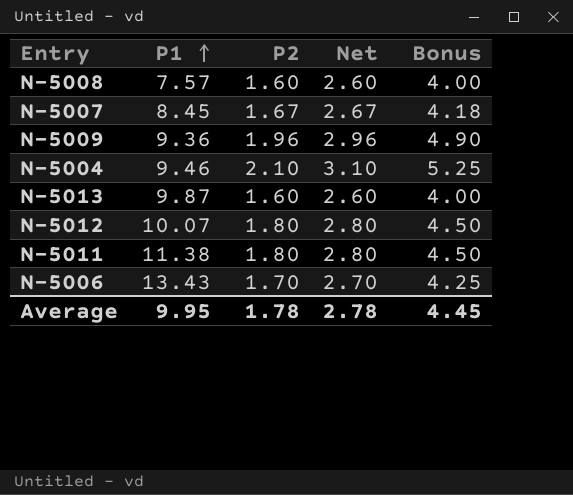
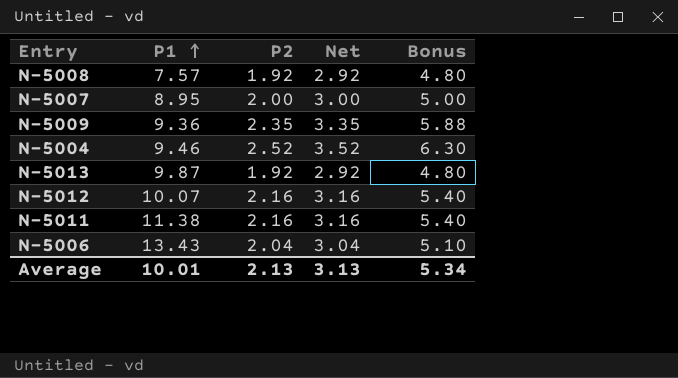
N-5008 | P2: 1.60 -> 1.92
N-5008 | Net: 2.60 -> 2.92
N-5008 | Bonus: 4.00 -> 4.80
N-5007 | P1: 8.45 -> 8.95
N-5007 | P2: 1.67 -> 2.00
N-5007 | Net: 2.67 -> 3.00
N-5007 | Bonus: 4.18 -> 5.00
N-5009 | P2: 1.96 -> 2.35
N-5009 | Net: 2.96 -> 3.35
N-5009 | Bonus: 4.90 -> 5.88
N-5004 | P2: 2.10 -> 2.52
N-5004 | Net: 3.10 -> 3.52
N-5004 | Bonus: 5.25 -> 6.30
N-5013 | P2: 1.60 -> 1.92
N-5013 | Net: 2.60 -> 2.92
N-5013 | Bonus: 4.00 -> 4.80
N-5012 | P2: 1.80 -> 2.16
N-5012 | Net: 2.80 -> 3.16
N-5012 | Bonus: 4.50 -> 5.40
N-5011 | P2: 1.80 -> 2.16
N-5011 | Net: 2.80 -> 3.16
N-5011 | Bonus: 4.50 -> 5.40
N-5006 | P2: 1.70 -> 2.04
N-5006 | Net: 2.70 -> 3.04
N-5006 | Bonus: 4.25 -> 5.10
Average | P1: 9.95 -> 10.01
Average | P2: 1.78 -> 2.13
Average | Net: 2.78 -> 3.13
Average | Bonus: 4.45 -> 5.34

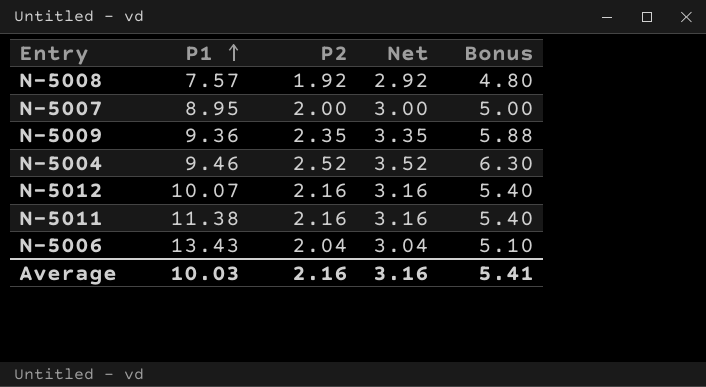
row N-5013: 9.87 | 1.92 | 2.92 | 4.80 -> none
Average | P1: 10.01 -> 10.03
Average | P2: 2.13 -> 2.16
Average | Net: 3.13 -> 3.16
Average | Bonus: 5.34 -> 5.41

